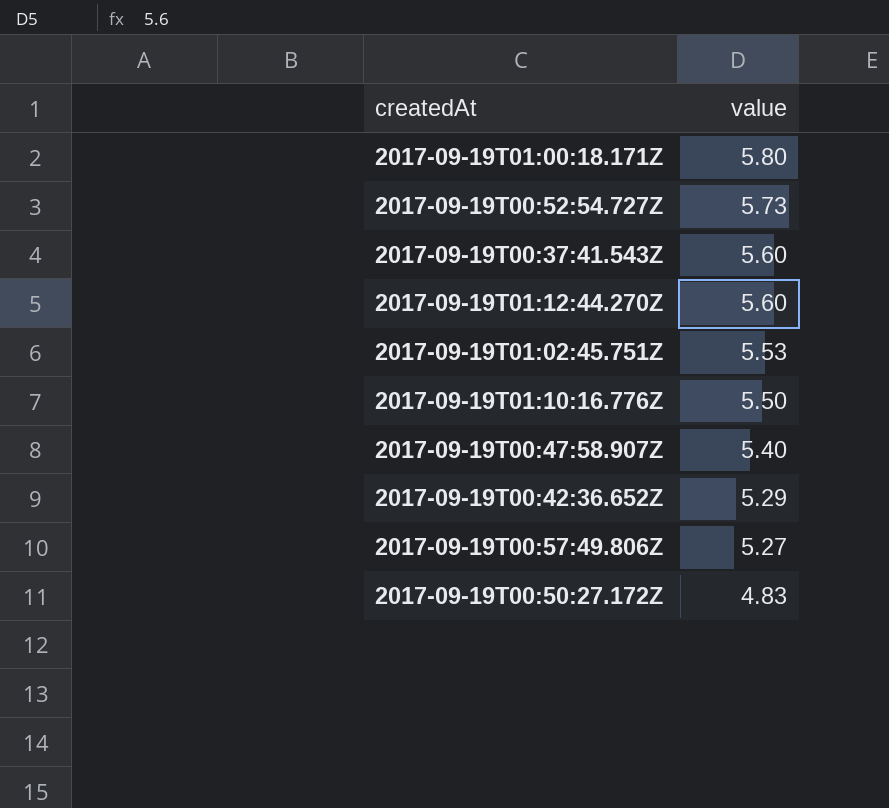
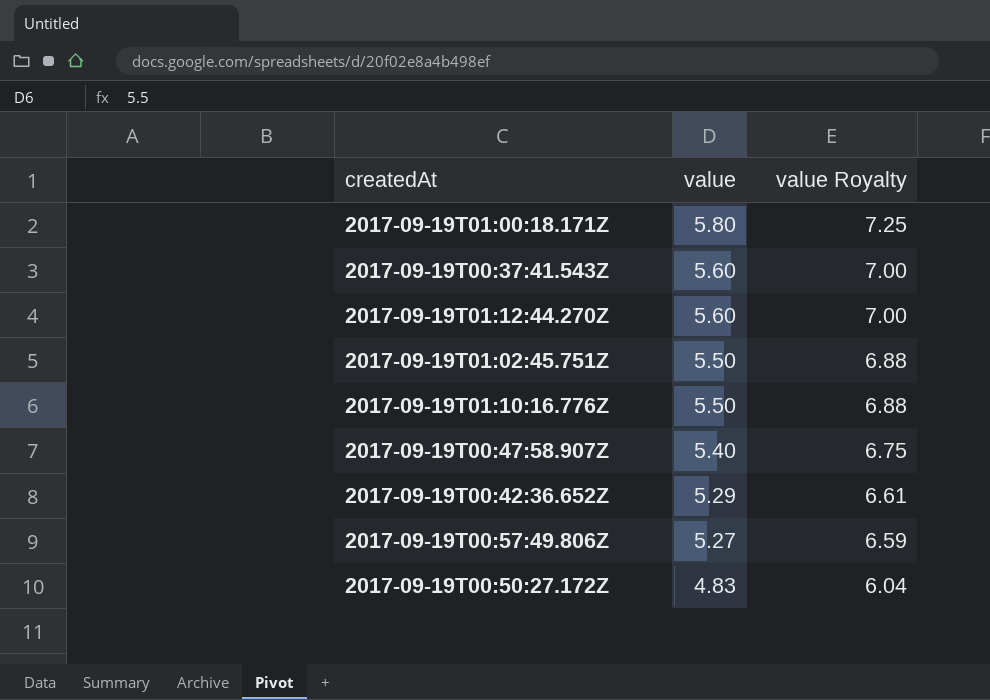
column value Royalty | formula: none -> [value] * 1.25
row 2017-09-19T00:52:54.727Z: 5.73 -> none
2017-09-19T01:02:45.751Z | value: 5.53 -> 5.50

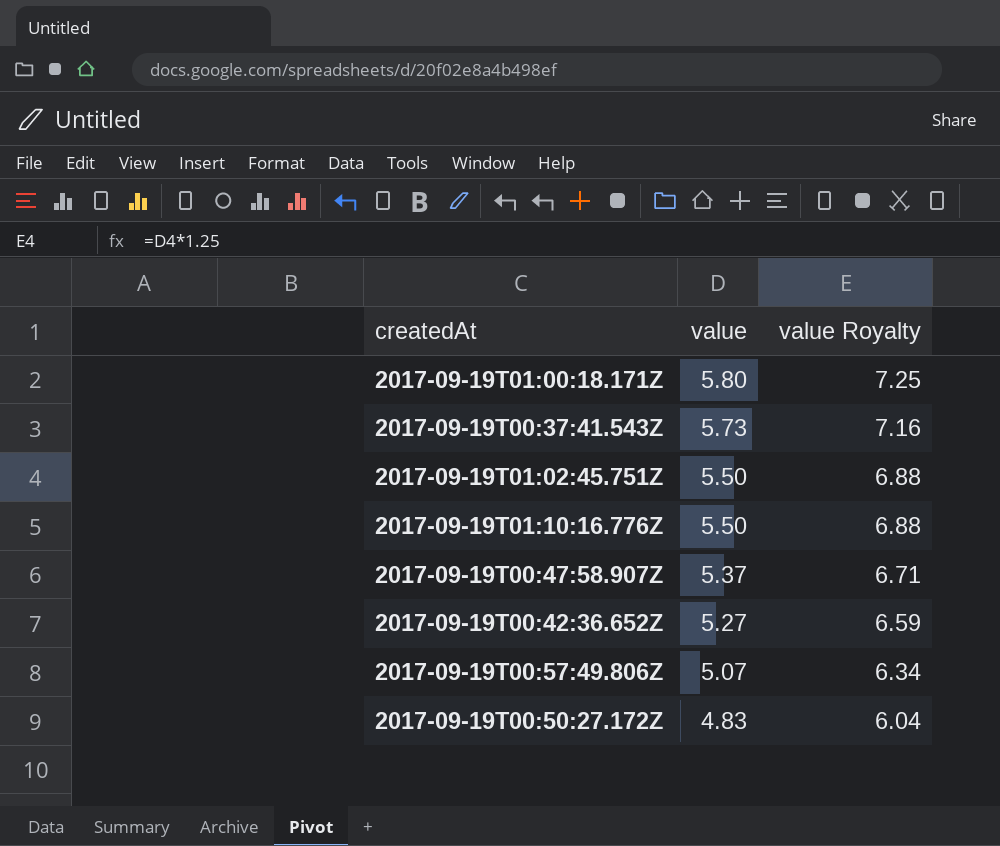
row 2017-09-19T01:12:44.270Z: 5.60 | 7.00 -> none
2017-09-19T00:37:41.543Z | value: 5.60 -> 5.73
2017-09-19T00:37:41.543Z | value Royalty: 7.00 -> 7.16
2017-09-19T00:47:58.907Z | value: 5.40 -> 5.37
2017-09-19T00:47:58.907Z | value Royalty: 6.75 -> 6.71
2017-09-19T00:42:36.652Z | value: 5.29 -> 5.27
2017-09-19T00:42:36.652Z | value Royalty: 6.61 -> 6.59
2017-09-19T00:57:49.806Z | value: 5.27 -> 5.07
2017-09-19T00:57:49.806Z | value Royalty: 6.59 -> 6.34

